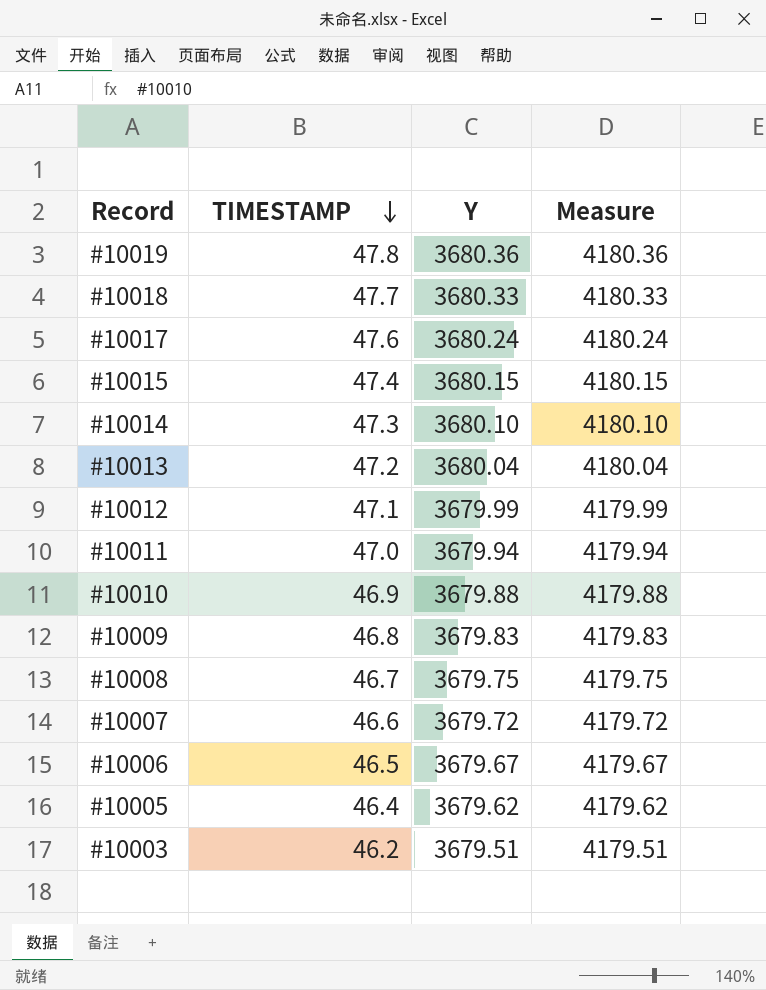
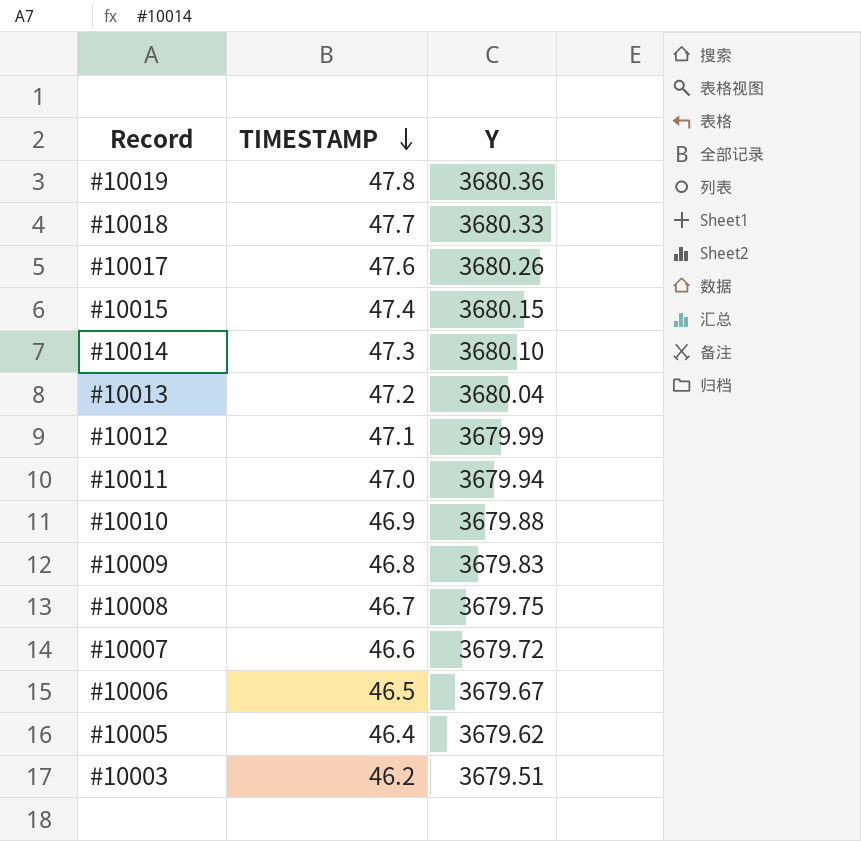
column Measure | formula: [Y] + 500 -> none
#10017 | Y: 3680.24 -> 3680.26

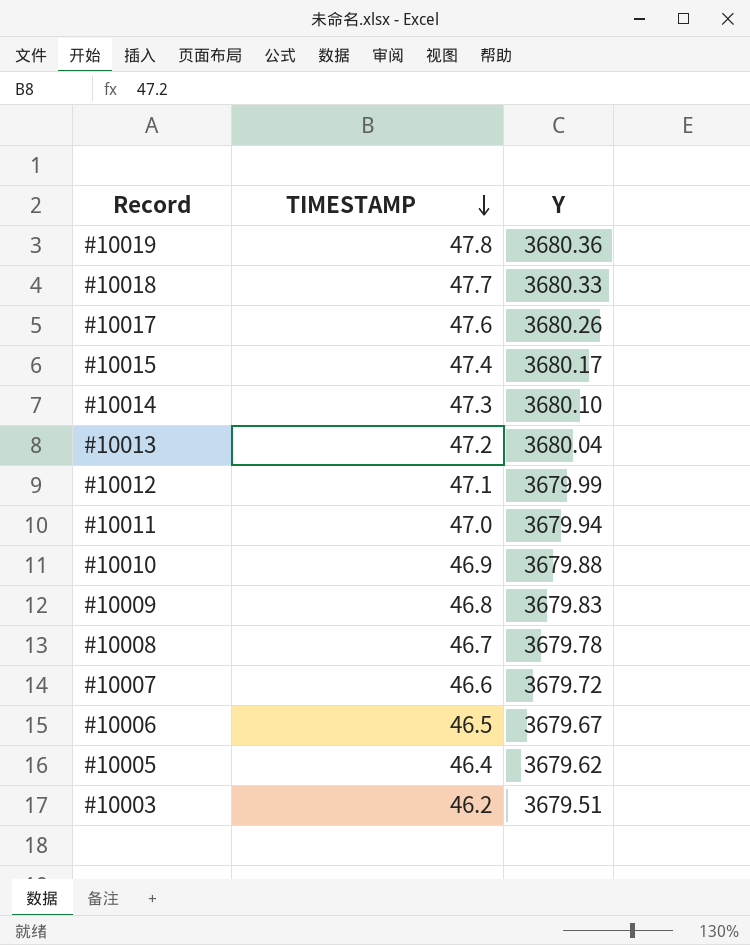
#10015 | Y: 3680.15 -> 3680.17
#10008 | Y: 3679.75 -> 3679.78

